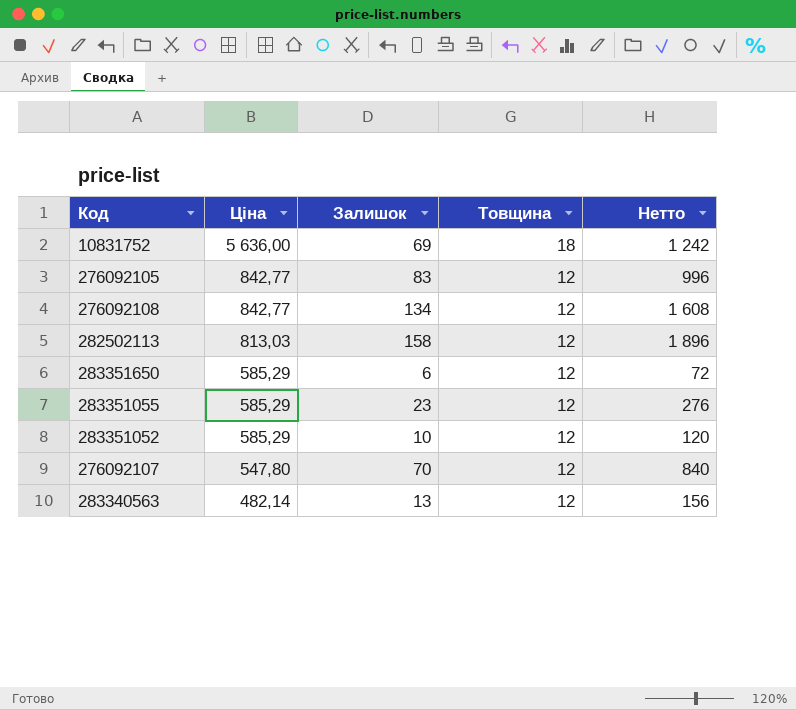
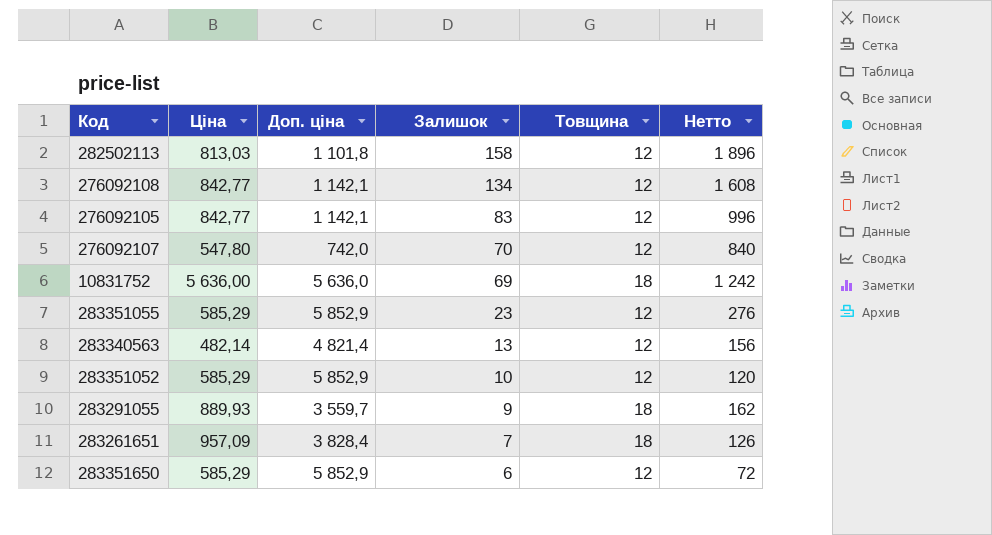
row order: Ціна descending -> Залишок descending
column Доп. ціна | position: none -> 3
row 283291055: none -> 889,93 | 3 559,7 | 9 | 18 | 162
row 283261651: none -> 957,09 | 3 828,4 | 7 | 18 | 126

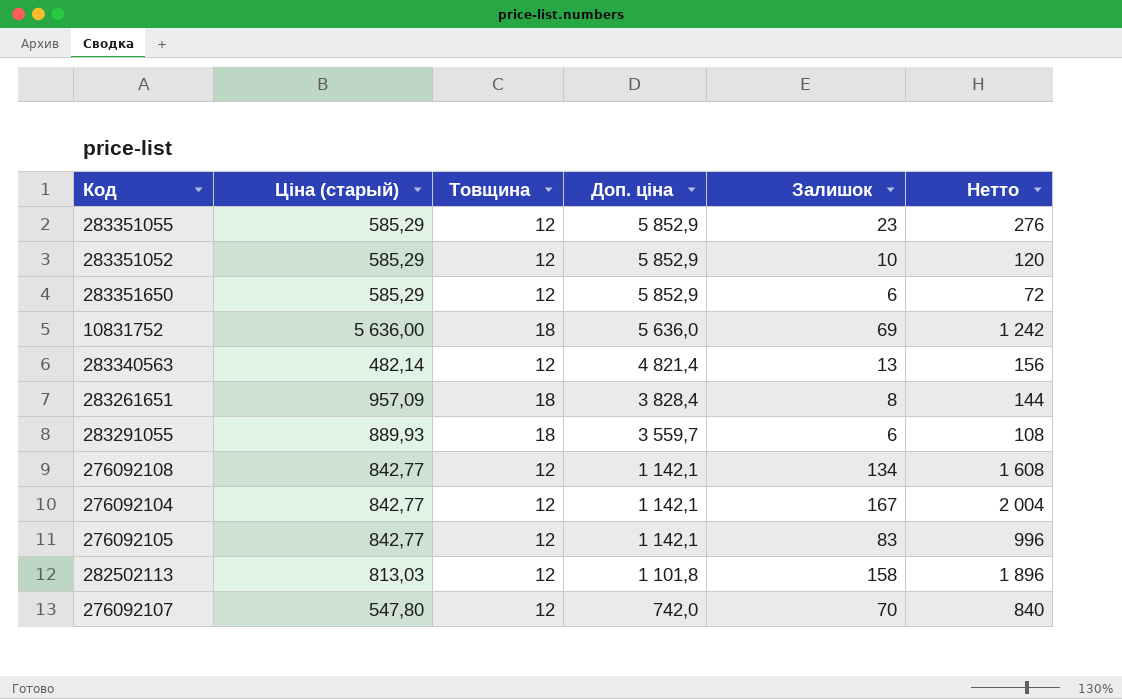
row order: Залишок descending -> Доп. ціна descending
column name: Ціна -> Ціна (старый)
column Товщина | position: 5 -> 3
283261651 | Залишок: 7 -> 8
283261651 | Нетто: 126 -> 144
283291055 | Залишок: 9 -> 6
283291055 | Нетто: 162 -> 108
row 276092104: none -> 842,77 | 12 | 1 142,1 | 167 | 2 004

